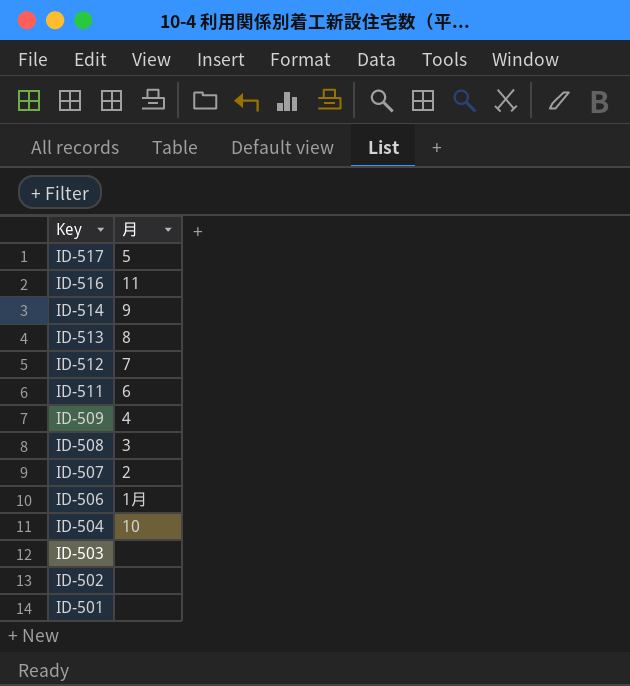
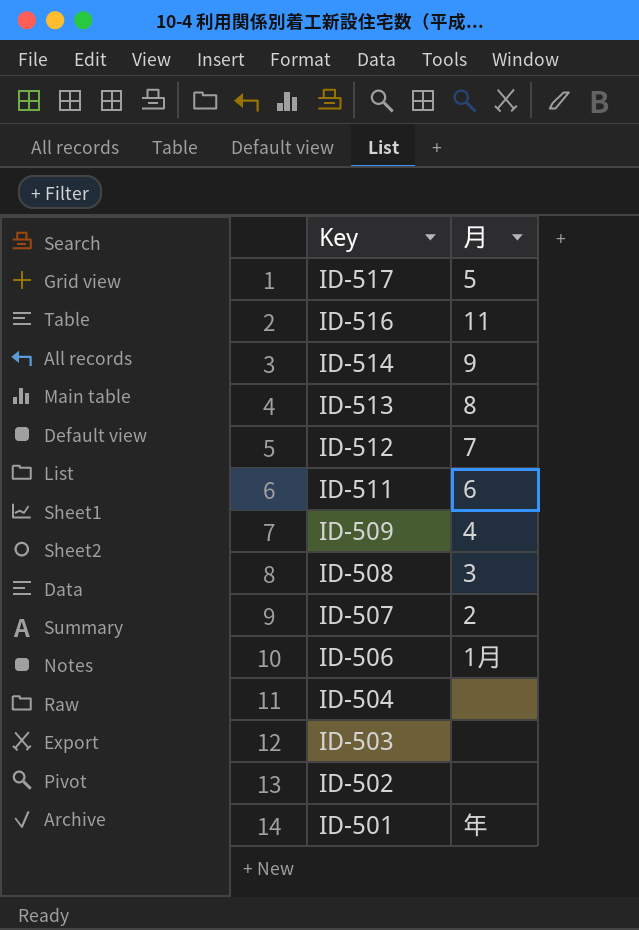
ID-504 | 月: 10 -> none
ID-501 | 月: none -> 年

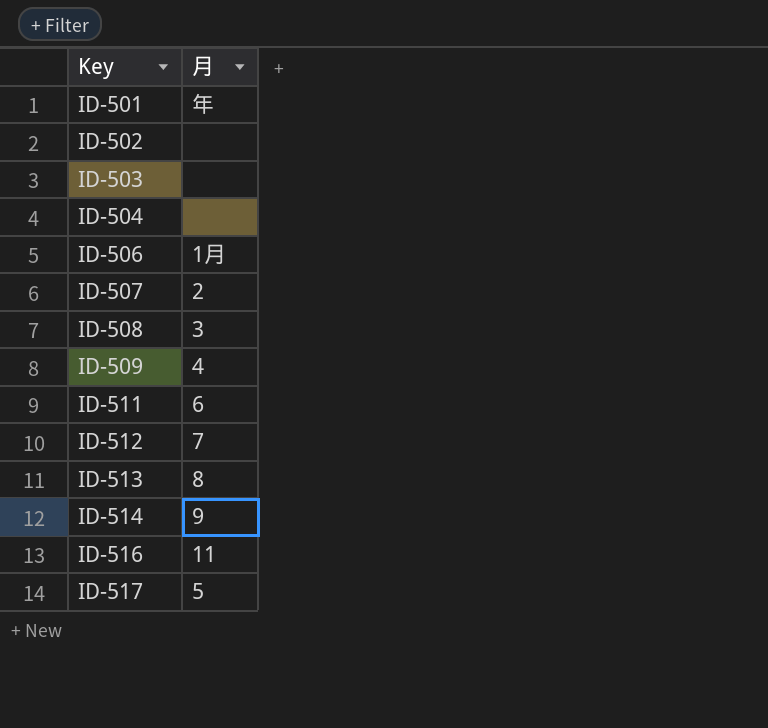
row order: Key descending -> Key ascending

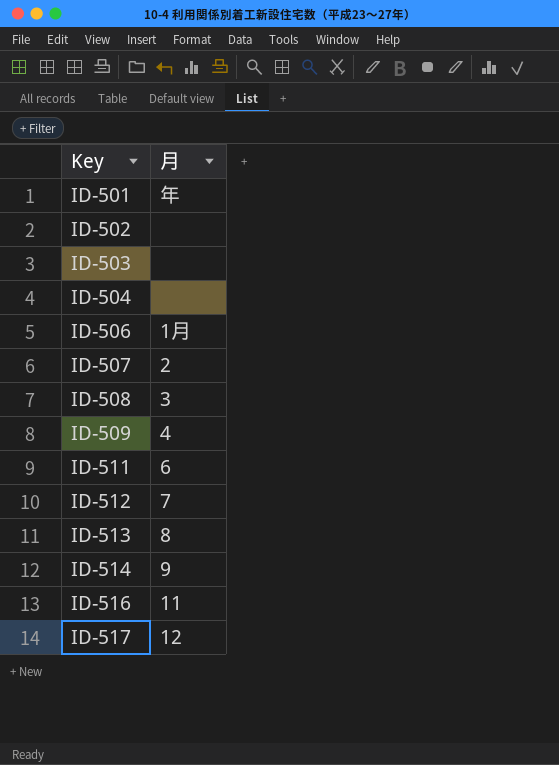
ID-517 | 月: 5 -> 12

